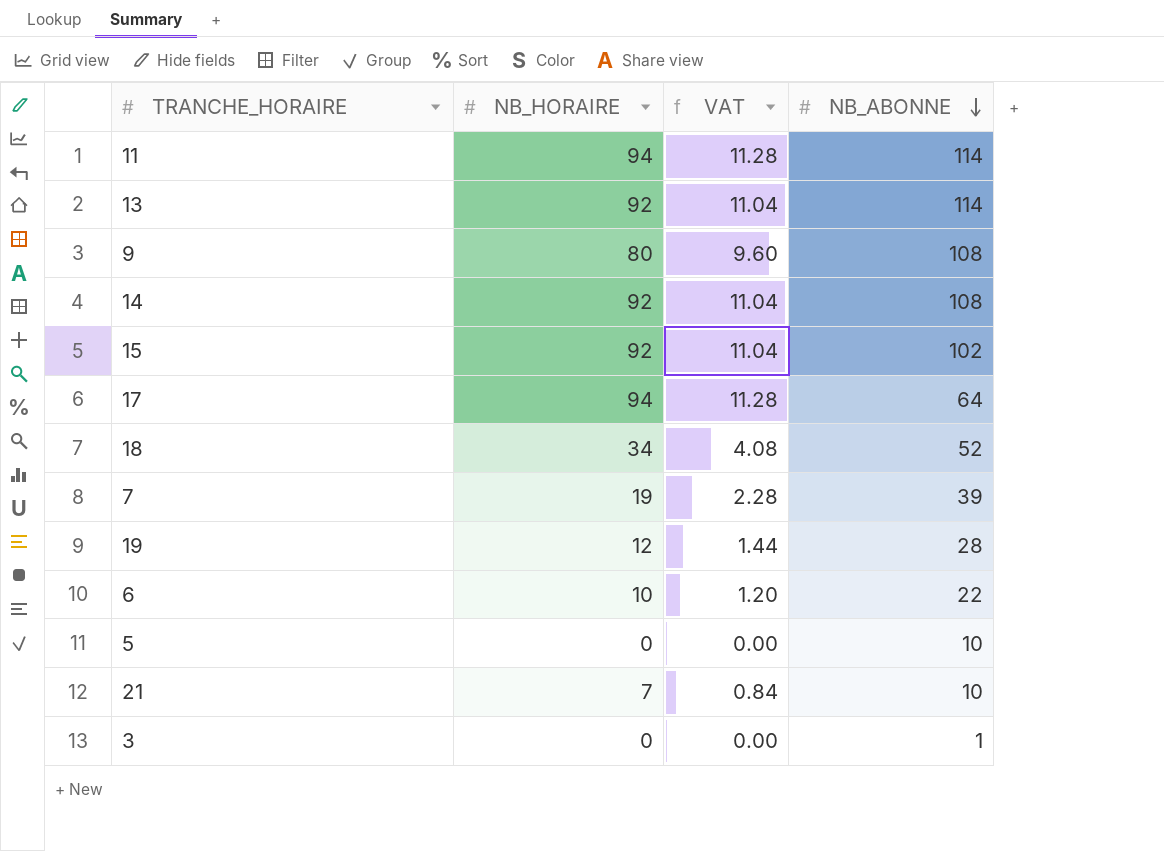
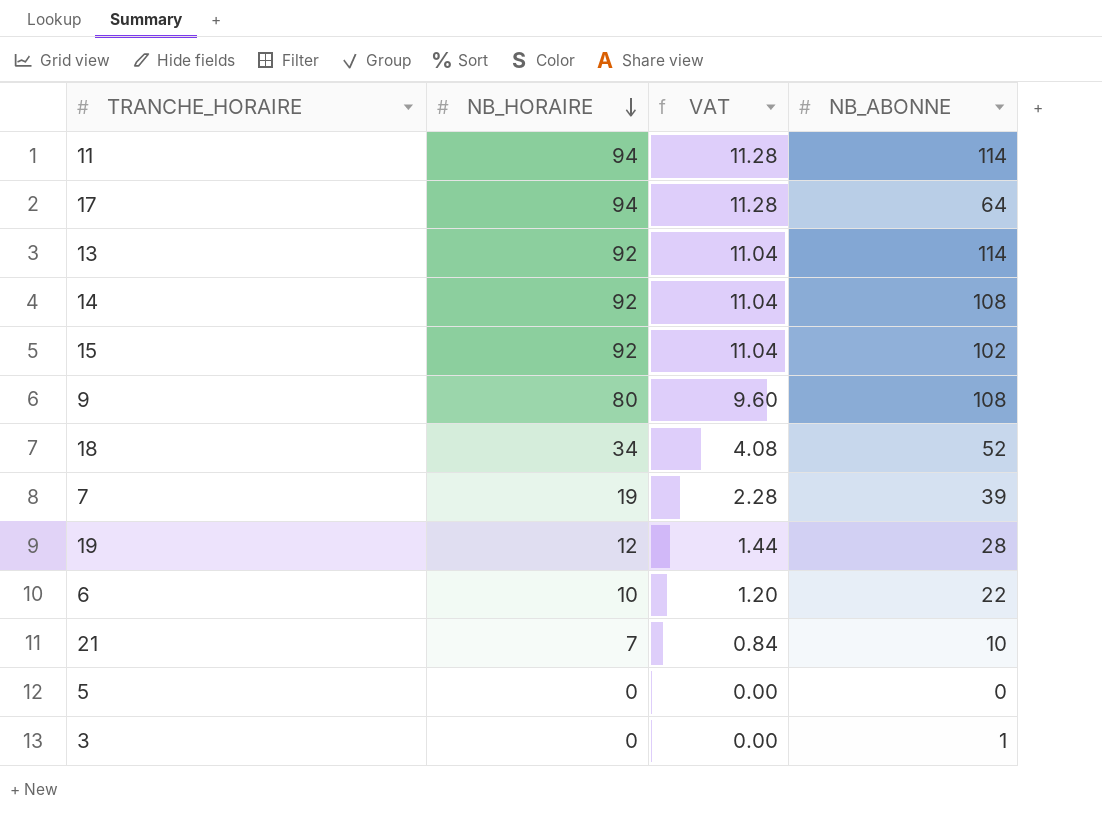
row order: NB_ABONNE descending -> NB_HORAIRE descending
5 | NB_ABONNE: 10 -> 0

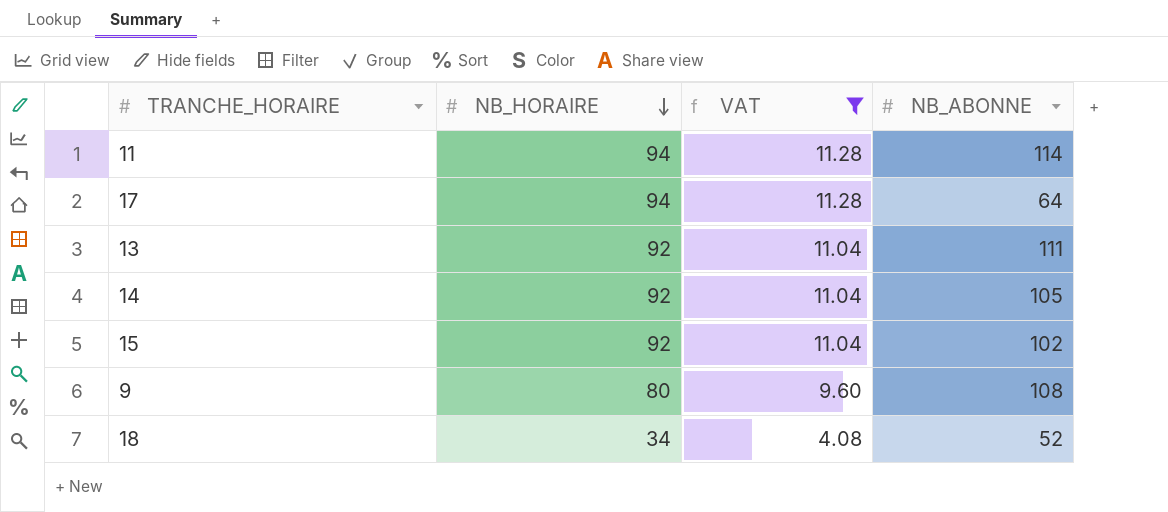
filter: none -> VAT >= 4.08
13 | NB_ABONNE: 114 -> 111
14 | NB_ABONNE: 108 -> 105

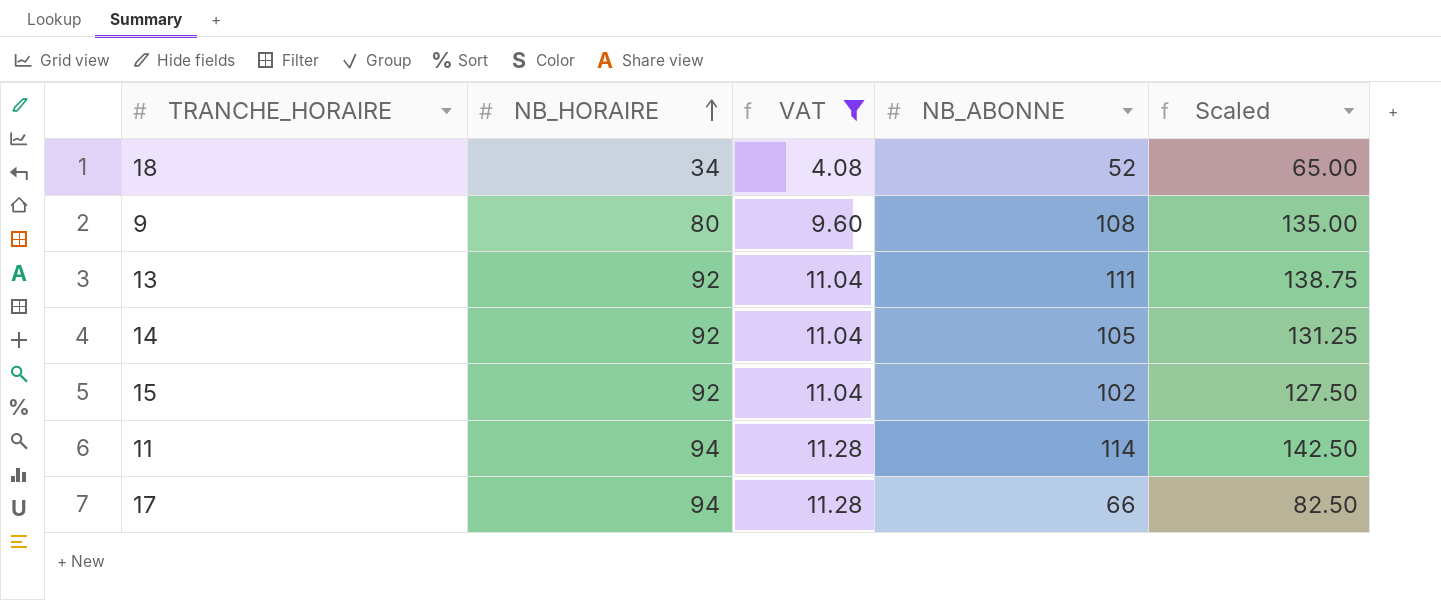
row order: NB_HORAIRE descending -> NB_HORAIRE ascending
column Scaled | formula: none -> [NB_ABONNE] * 1.25
17 | NB_ABONNE: 64 -> 66

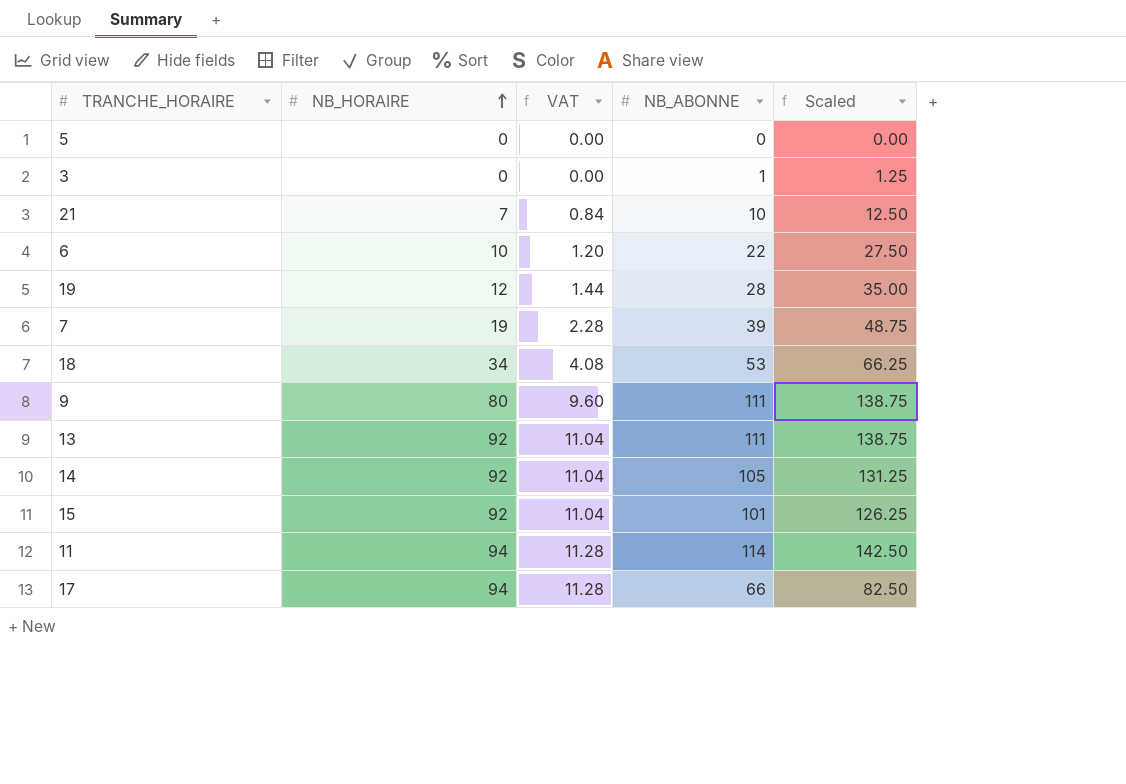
filter: VAT >= 4.08 -> none
18 | NB_ABONNE: 52 -> 53
18 | Scaled: 65.00 -> 66.25
9 | NB_ABONNE: 108 -> 111
9 | Scaled: 135.00 -> 138.75
15 | NB_ABONNE: 102 -> 101
15 | Scaled: 127.50 -> 126.25

